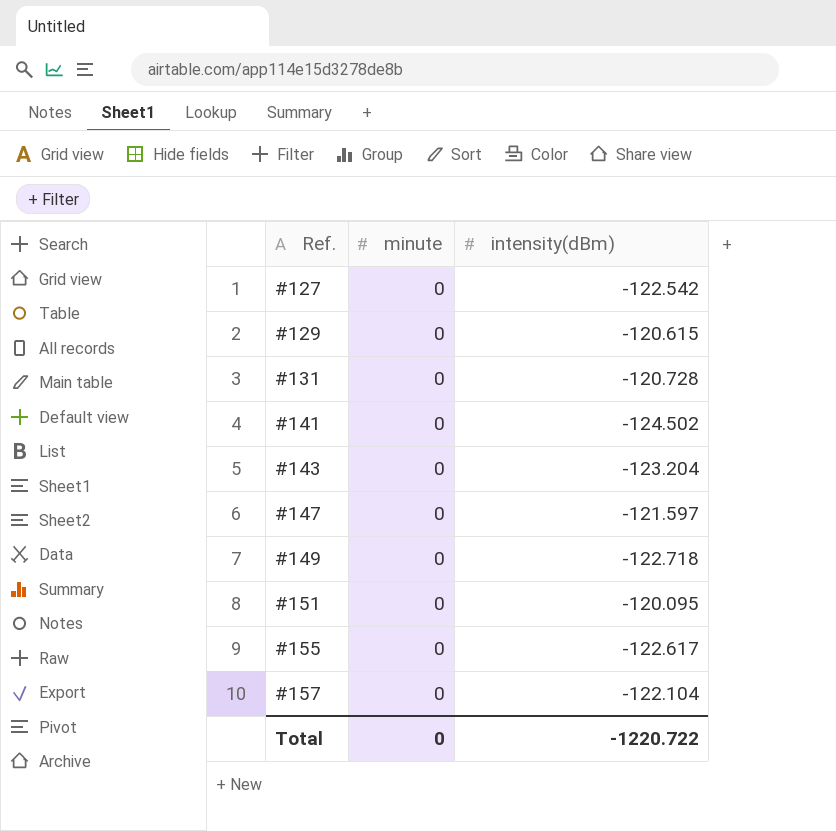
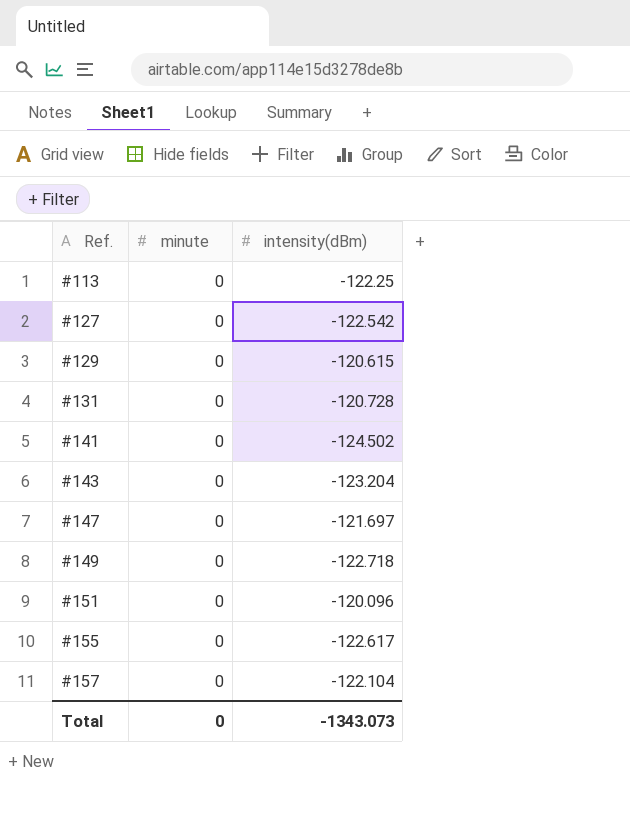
row #113: none -> 0 | -122.25
#147 | intensity(dBm): -121.597 -> -121.697
#151 | intensity(dBm): -120.095 -> -120.096
Total | intensity(dBm): -1220.722 -> -1343.073

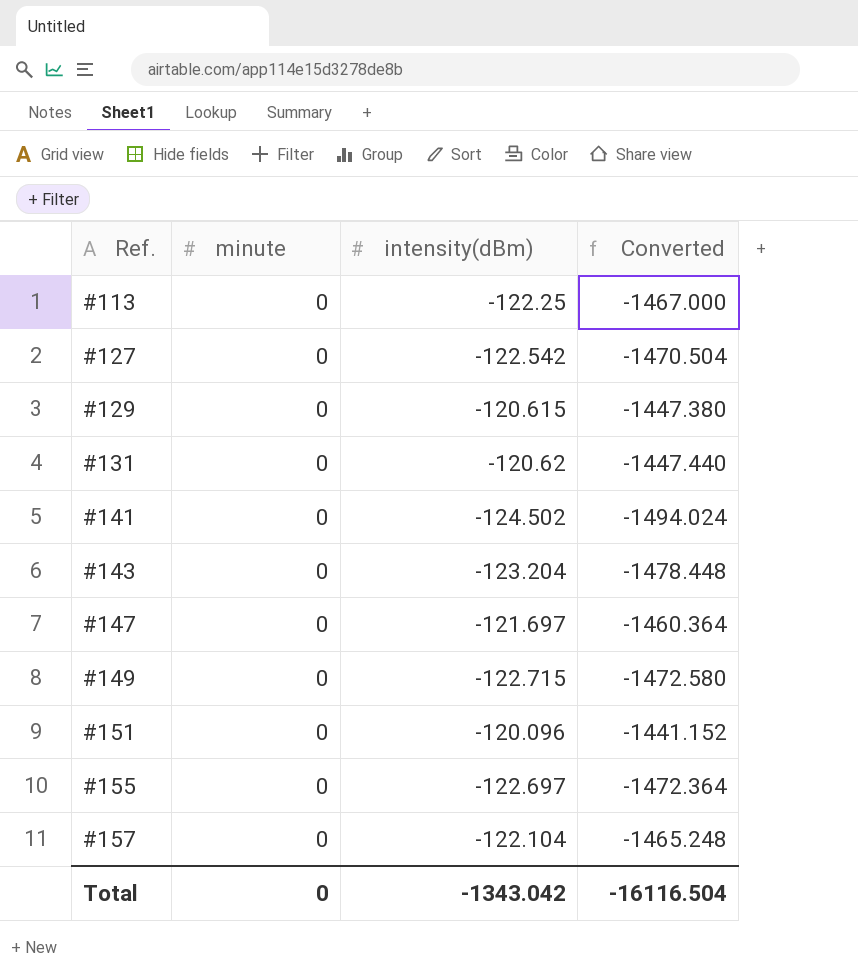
column Converted | formula: none -> [intensity(dBm)] * 12
#131 | intensity(dBm): -120.728 -> -120.62
#149 | intensity(dBm): -122.718 -> -122.715
#155 | intensity(dBm): -122.617 -> -122.697
Total | intensity(dBm): -1343.073 -> -1343.042

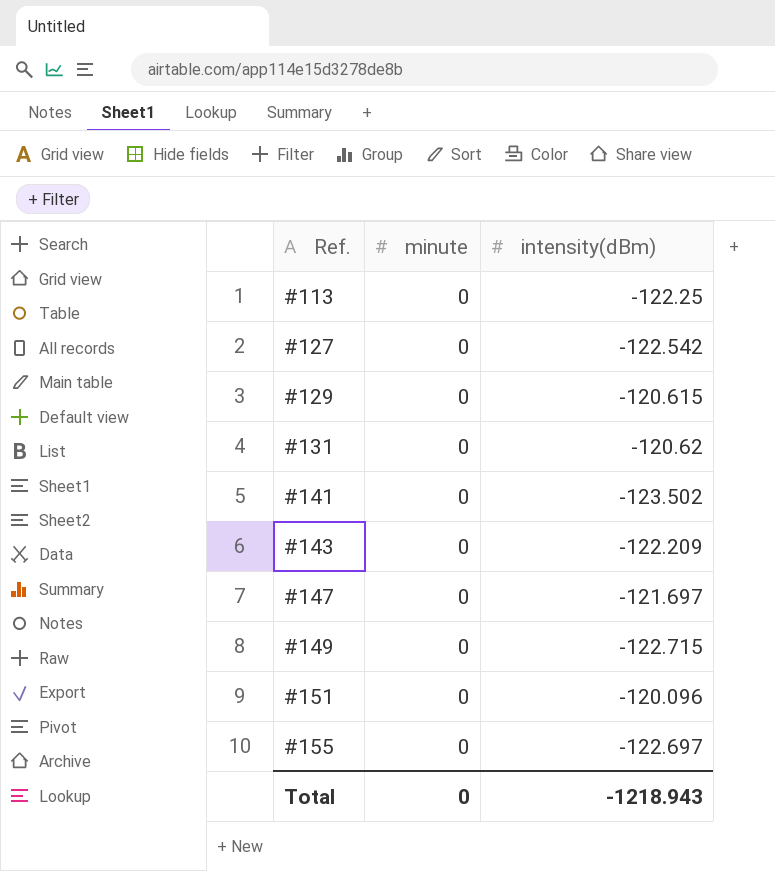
column Converted | formula: [intensity(dBm)] * 12 -> none
row #157: 0 | -122.104 | -1465.248 -> none
#141 | intensity(dBm): -124.502 -> -123.502
#143 | intensity(dBm): -123.204 -> -122.209
Total | intensity(dBm): -1343.042 -> -1218.943

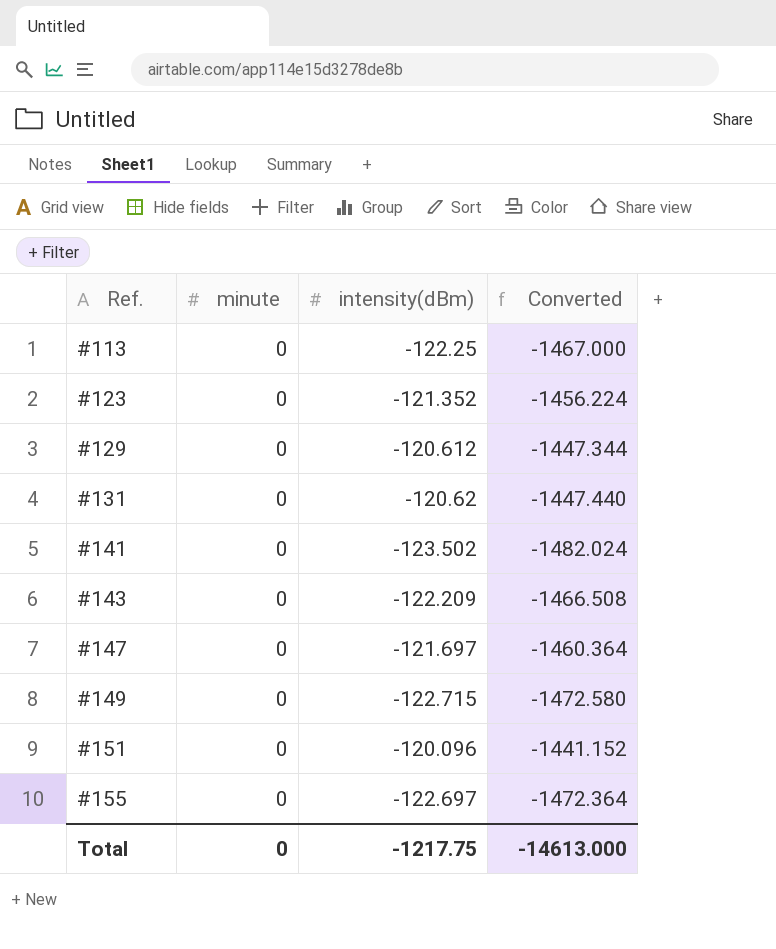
column Converted | formula: none -> [intensity(dBm)] * 12
row #127: 0 | -122.542 -> none
row #123: none -> 0 | -121.352 | -1456.224
#129 | intensity(dBm): -120.615 -> -120.612
Total | intensity(dBm): -1218.943 -> -1217.75

